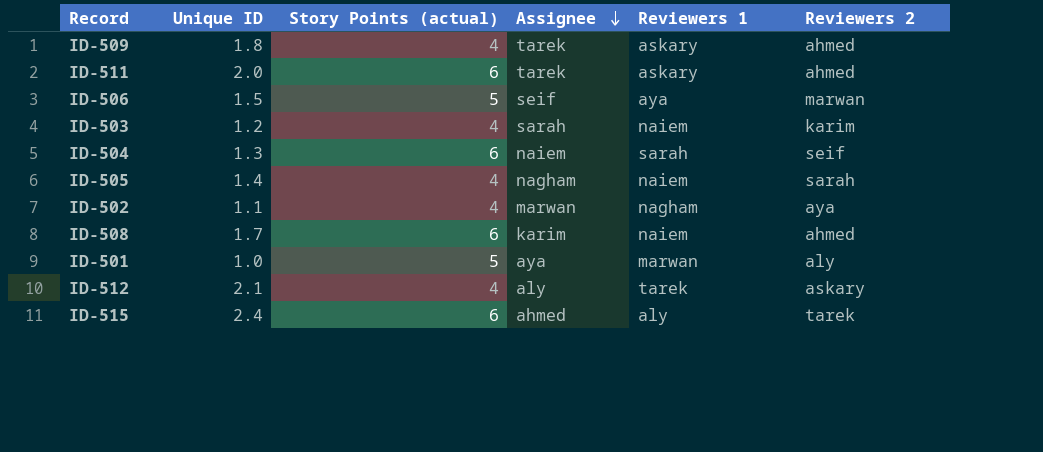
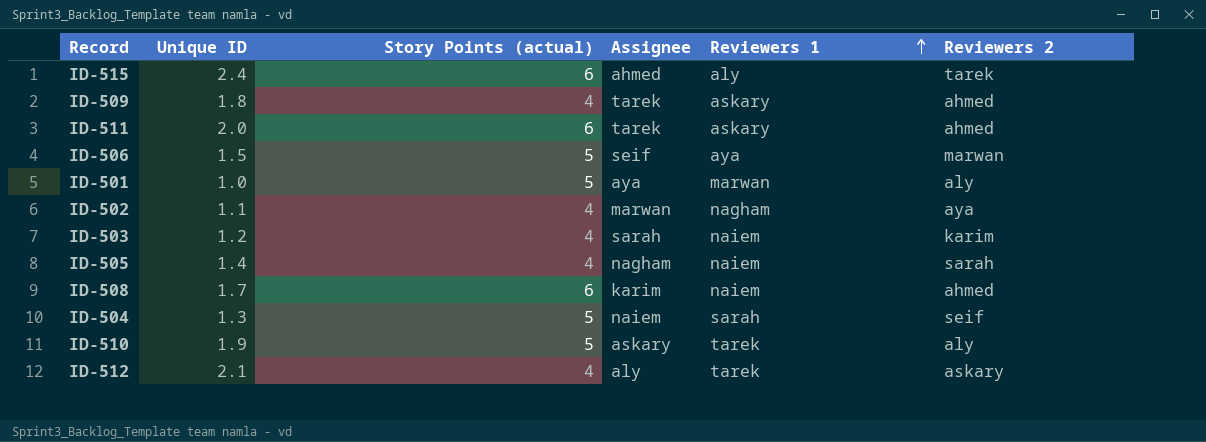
row order: Assignee descending -> Reviewers 1 ascending
ID-504 | Story Points (actual): 6 -> 5
row ID-510: none -> 1.9 | 5 | askary | tarek | aly

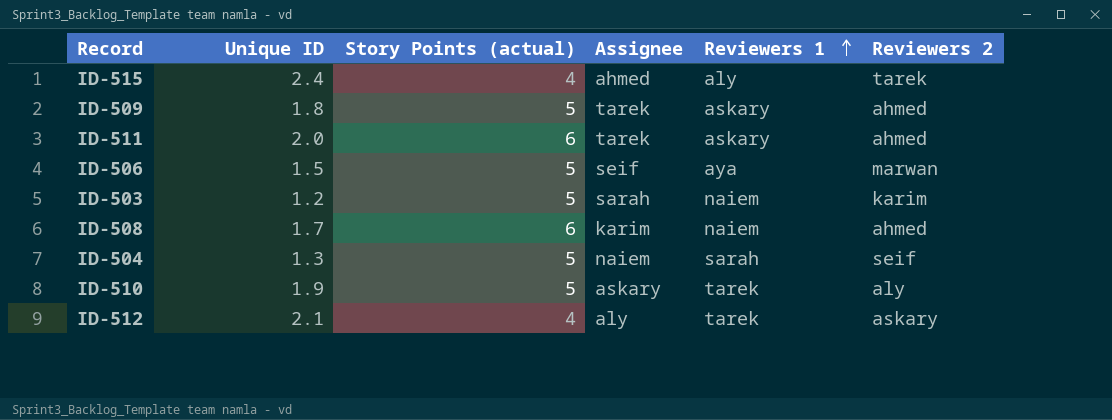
row ID-501: 1.0 | 5 | aya | marwan | aly -> none
row ID-502: 1.1 | 4 | marwan | nagham | aya -> none
row ID-505: 1.4 | 4 | nagham | naiem | sarah -> none
ID-515 | Story Points (actual): 6 -> 4
ID-509 | Story Points (actual): 4 -> 5
ID-503 | Story Points (actual): 4 -> 5

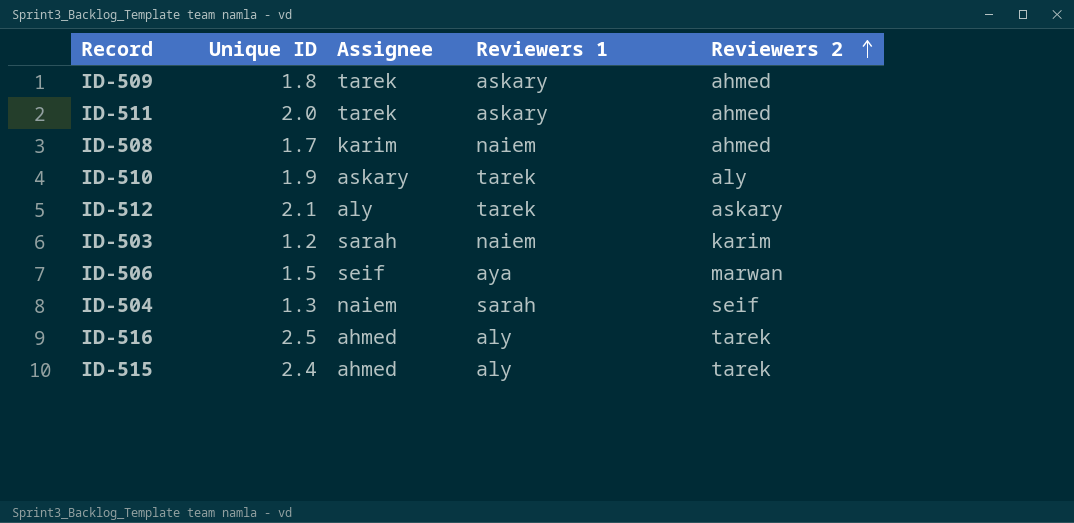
row order: Reviewers 1 ascending -> Reviewers 2 ascending
column Story Points (actual) | position: 3 -> none
row ID-516: none -> 2.5 | ahmed | aly | tarek

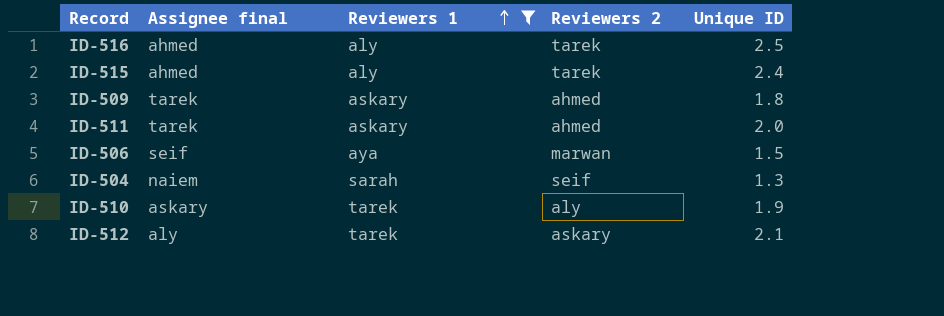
filter: none -> Reviewers 1 != naiem
row order: Reviewers 2 ascending -> Reviewers 1 ascending
column name: Assignee -> Assignee final
column Unique ID | position: 2 -> 5

